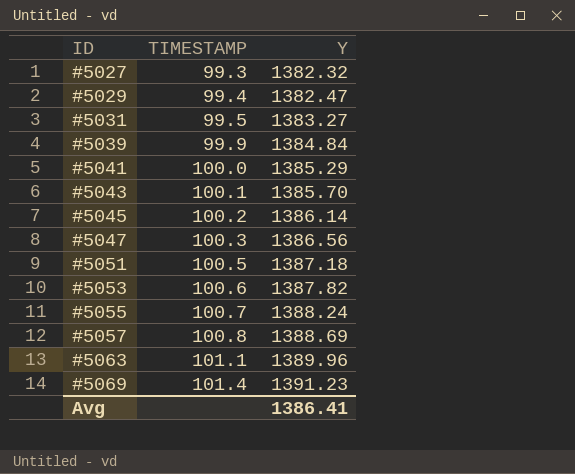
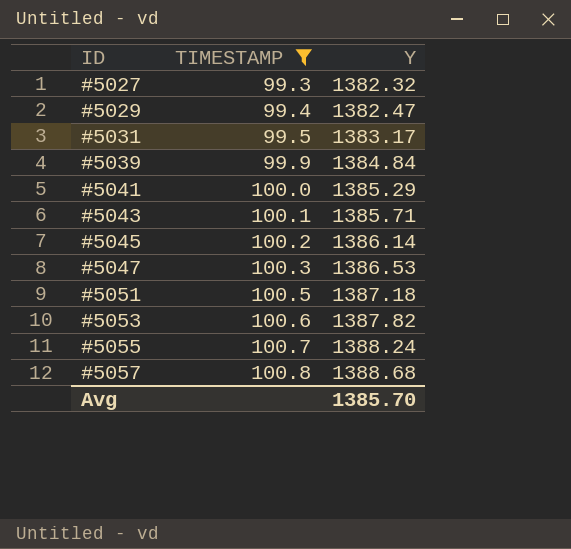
filter: none -> TIMESTAMP <= 100.8
#5031 | Y: 1383.27 -> 1383.17
#5043 | Y: 1385.70 -> 1385.71
#5047 | Y: 1386.56 -> 1386.53
#5057 | Y: 1388.69 -> 1388.68
Avg | Y: 1386.41 -> 1385.70

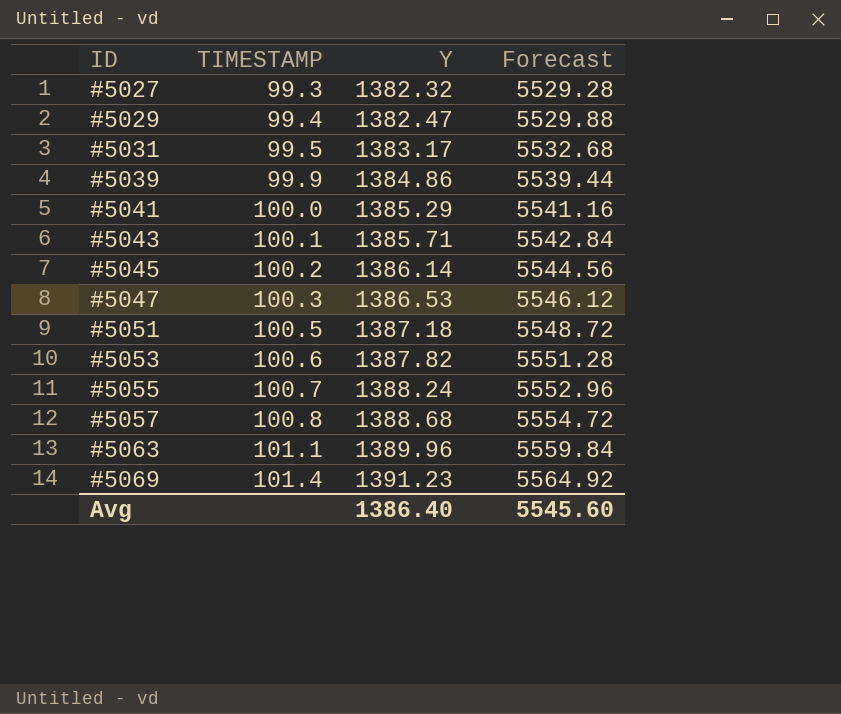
filter: TIMESTAMP <= 100.8 -> none
column Forecast | formula: none -> [Y] * 4
#5039 | Y: 1384.84 -> 1384.86
Avg | Y: 1385.70 -> 1386.40

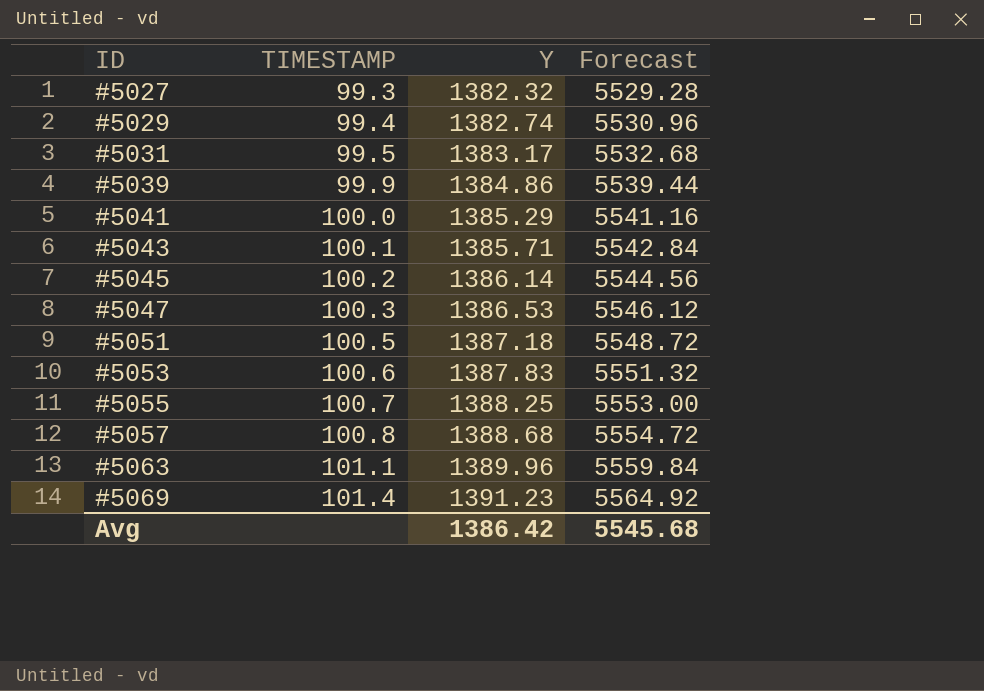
#5029 | Y: 1382.47 -> 1382.74
#5029 | Forecast: 5529.88 -> 5530.96
#5053 | Y: 1387.82 -> 1387.83
#5053 | Forecast: 5551.28 -> 5551.32
#5055 | Y: 1388.24 -> 1388.25
#5055 | Forecast: 5552.96 -> 5553.00
Avg | Y: 1386.40 -> 1386.42
Avg | Forecast: 5545.60 -> 5545.68

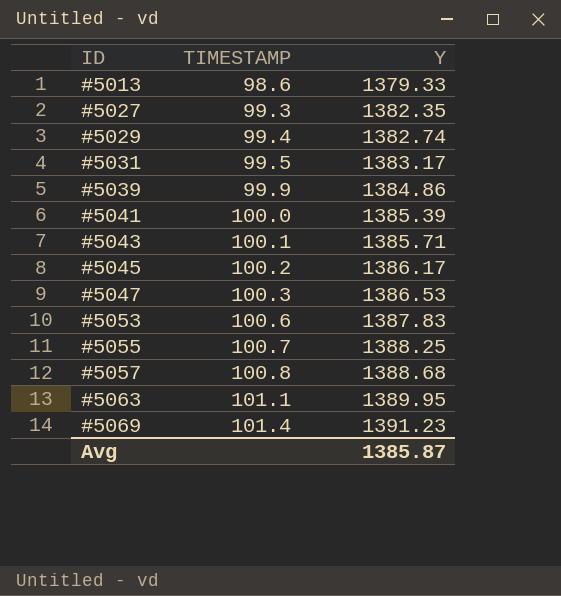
column Forecast | formula: [Y] * 4 -> none
row #5051: 100.5 | 1387.18 | 5548.72 -> none
row #5013: none -> 98.6 | 1379.33
#5027 | Y: 1382.32 -> 1382.35
#5041 | Y: 1385.29 -> 1385.39
#5045 | Y: 1386.14 -> 1386.17
#5063 | Y: 1389.96 -> 1389.95
Avg | Y: 1386.42 -> 1385.87

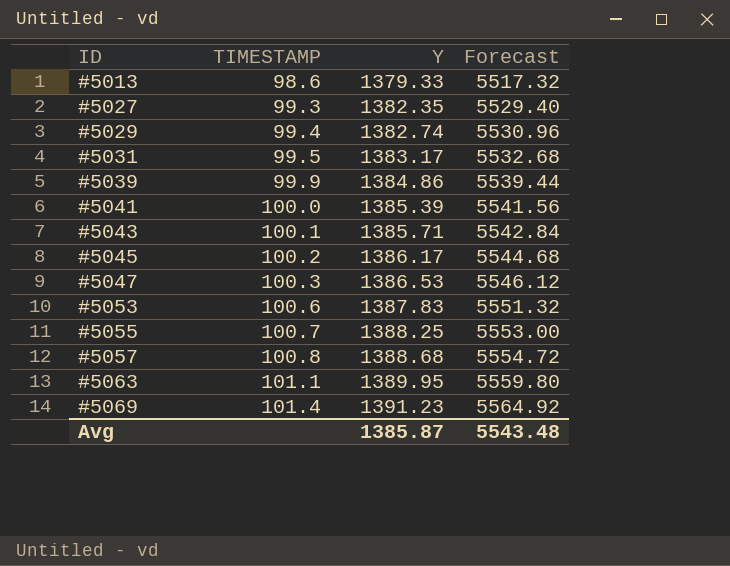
column Forecast | formula: none -> [Y] * 4

